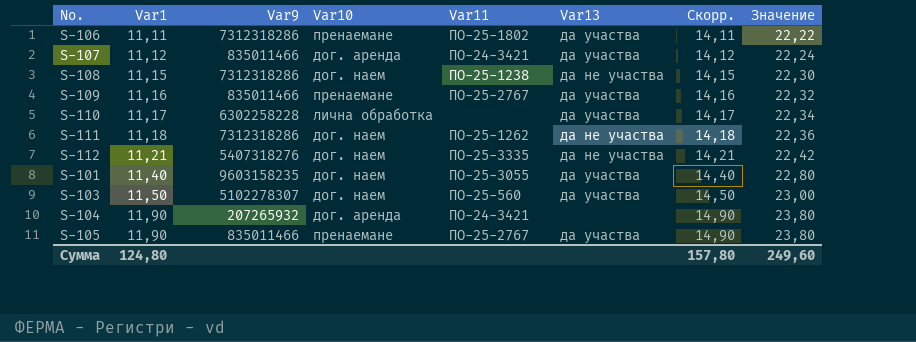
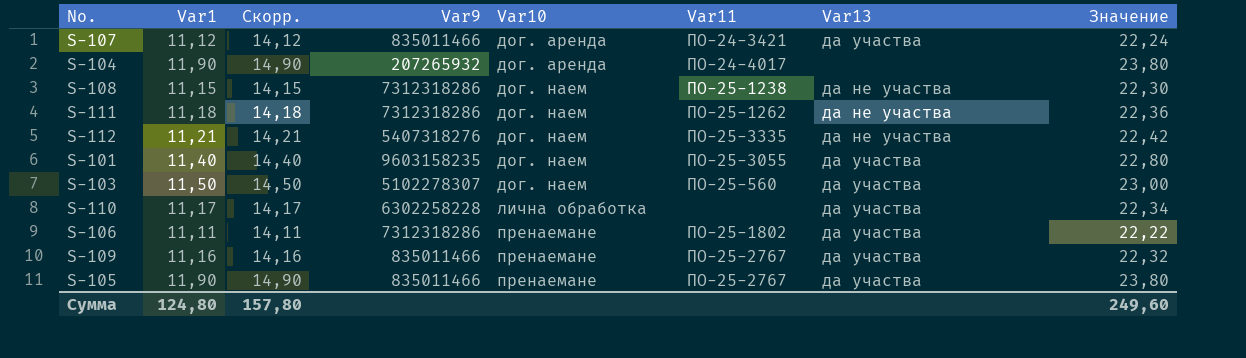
row order: Var1 ascending -> Var10 ascending
column Скорр. | position: 7 -> 3
S-104 | Var11: ПО-24-3421 -> ПО-24-4017

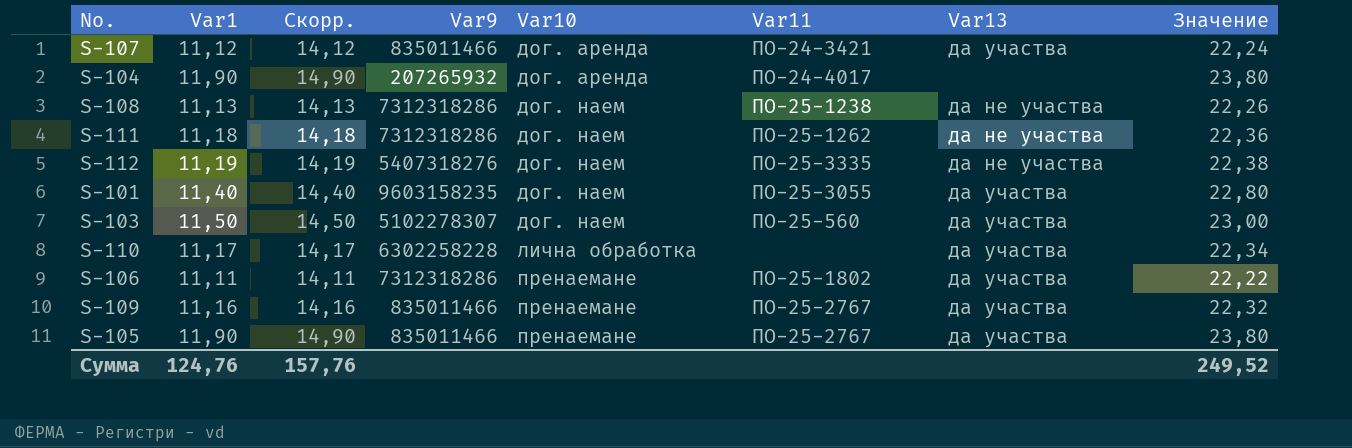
S-108 | Var1: 11,15 -> 11,13
S-108 | Скорр.: 14,15 -> 14,13
S-108 | Значение: 22,30 -> 22,26
S-112 | Var1: 11,21 -> 11,19
S-112 | Скорр.: 14,21 -> 14,19
S-112 | Значение: 22,42 -> 22,38
Сумма | Var1: 124,80 -> 124,76
Сумма | Скорр.: 157,80 -> 157,76
Сумма | Значение: 249,60 -> 249,52

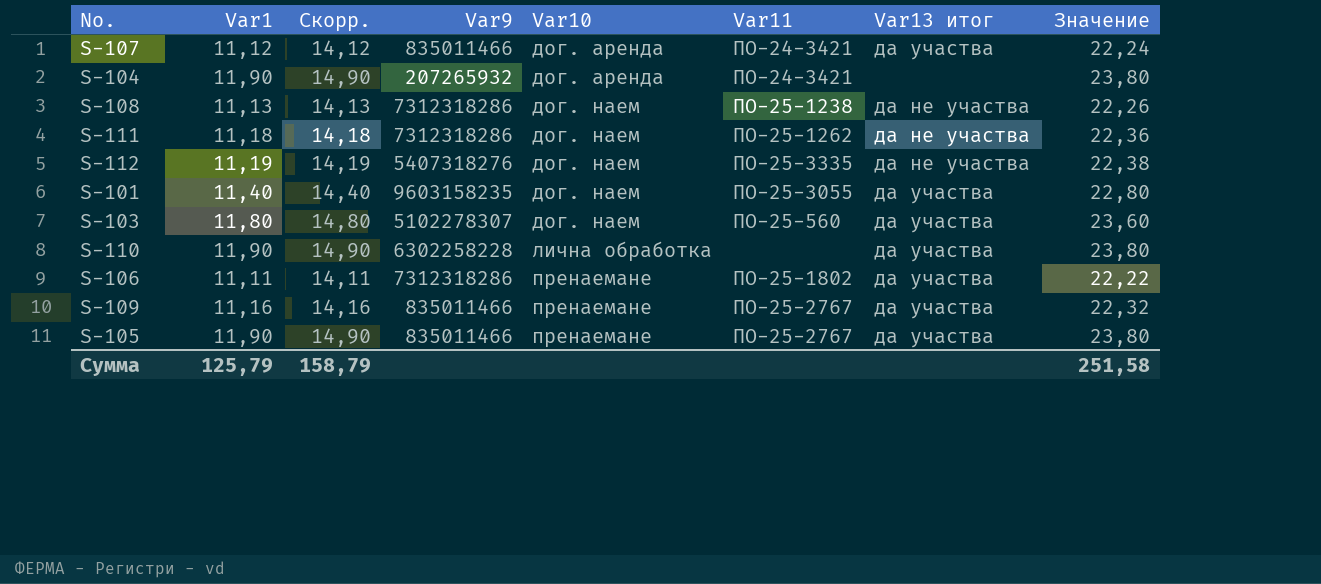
column name: Var13 -> Var13 итог
S-104 | Var11: ПО-24-4017 -> ПО-24-3421
S-103 | Var1: 11,50 -> 11,80
S-103 | Скорр.: 14,50 -> 14,80
S-103 | Значение: 23,00 -> 23,60
S-110 | Var1: 11,17 -> 11,90
S-110 | Скорр.: 14,17 -> 14,90
S-110 | Значение: 22,34 -> 23,80
Сумма | Var1: 124,76 -> 125,79
Сумма | Скорр.: 157,76 -> 158,79
Сумма | Значение: 249,52 -> 251,58

